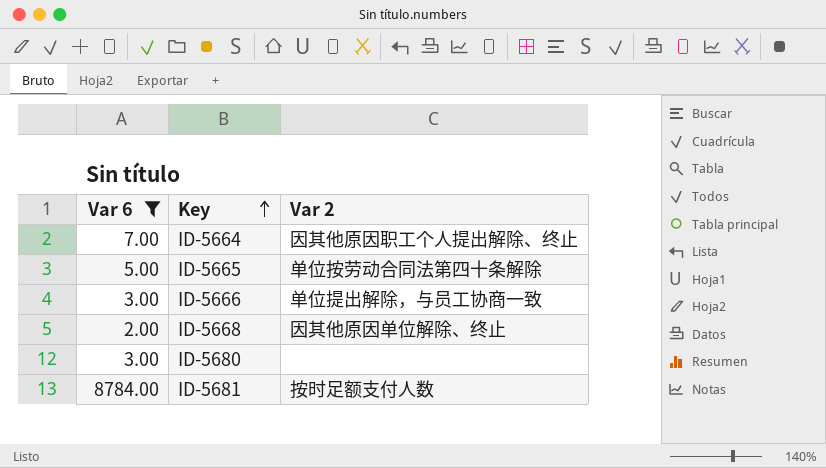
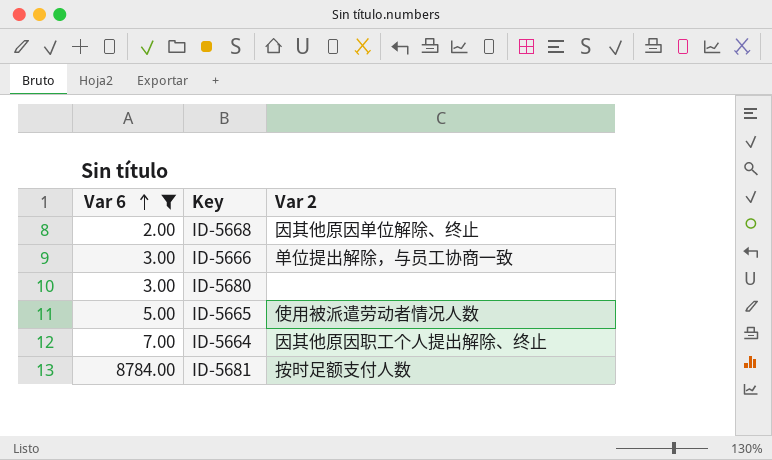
row order: Key ascending -> Var 6 ascending
ID-5665 | Var 2: 单位按劳动合同法第四十条解除 -> 使用被派遣劳动者情况人数

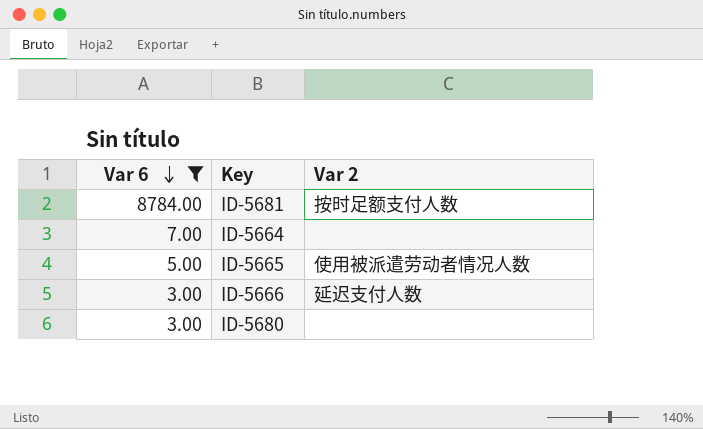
row order: Var 6 ascending -> Var 6 descending
row ID-5668: 2.00 | 因其他原因单位解除、终止 -> none
ID-5664 | Var 2: 因其他原因职工个人提出解除、终止 -> none
ID-5666 | Var 2: 单位提出解除，与员工协商一致 -> 延迟支付人数

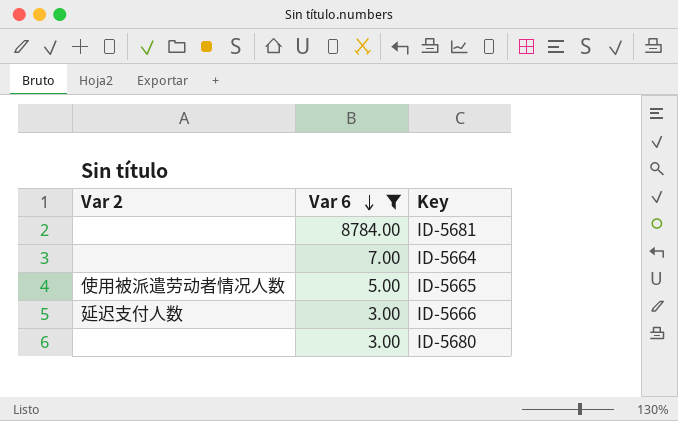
column Var 2 | position: 3 -> 1
ID-5681 | Var 2: 按时足额支付人数 -> none

